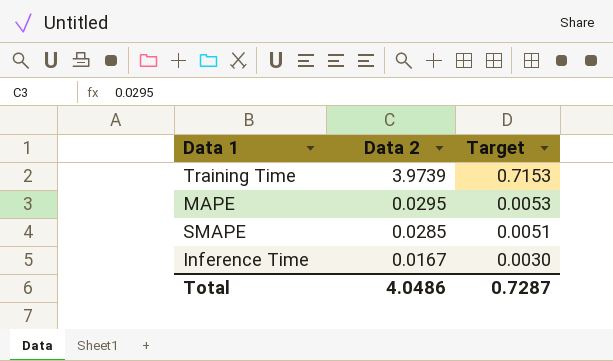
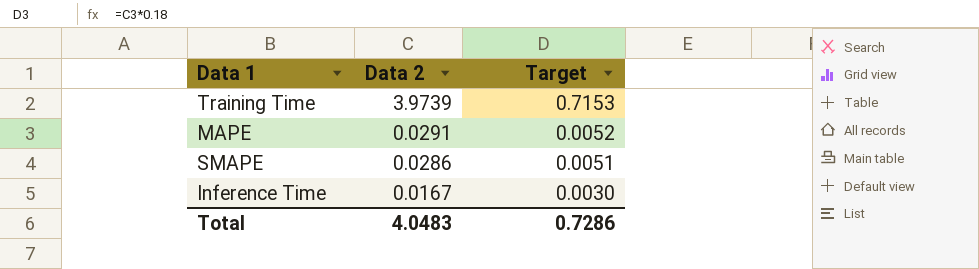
MAPE | Data 2: 0.0295 -> 0.0291
MAPE | Target: 0.0053 -> 0.0052
SMAPE | Data 2: 0.0285 -> 0.0286
Total | Data 2: 4.0486 -> 4.0483
Total | Target: 0.7287 -> 0.7286

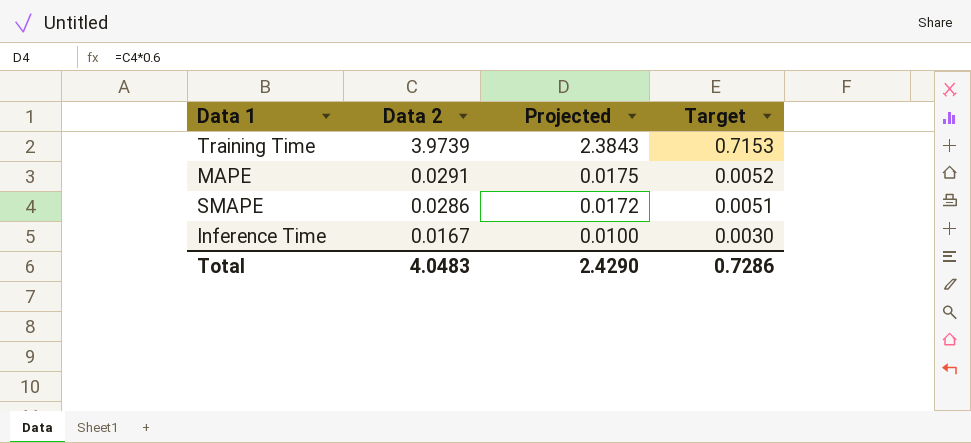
column Projected | formula: none -> [Data 2] * 0.6

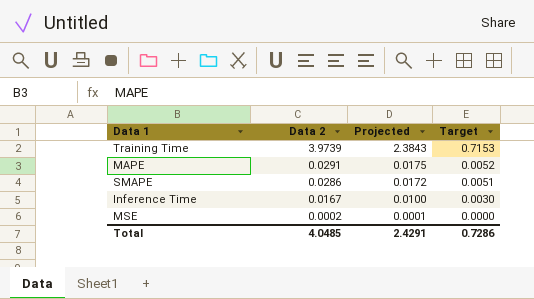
row MSE: none -> 0.0002 | 0.0001 | 0.0000
Total | Data 2: 4.0483 -> 4.0485
Total | Projected: 2.4290 -> 2.4291

